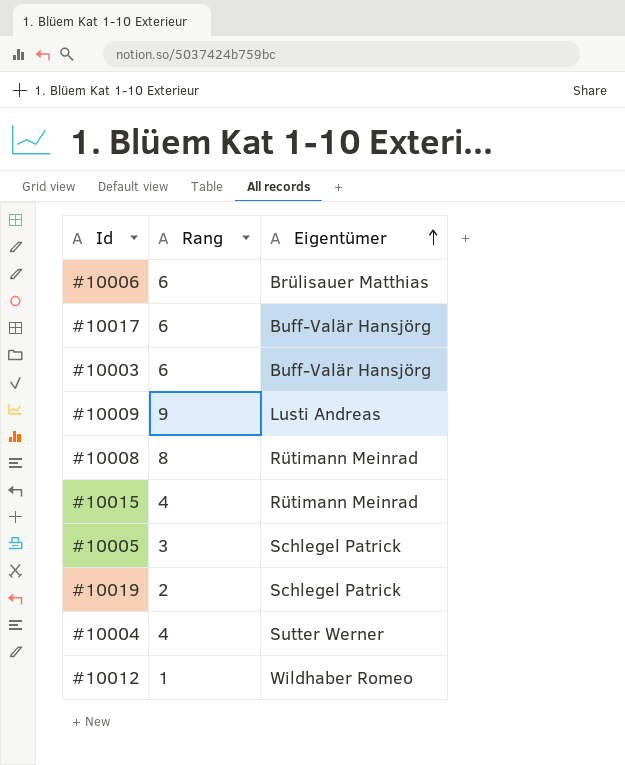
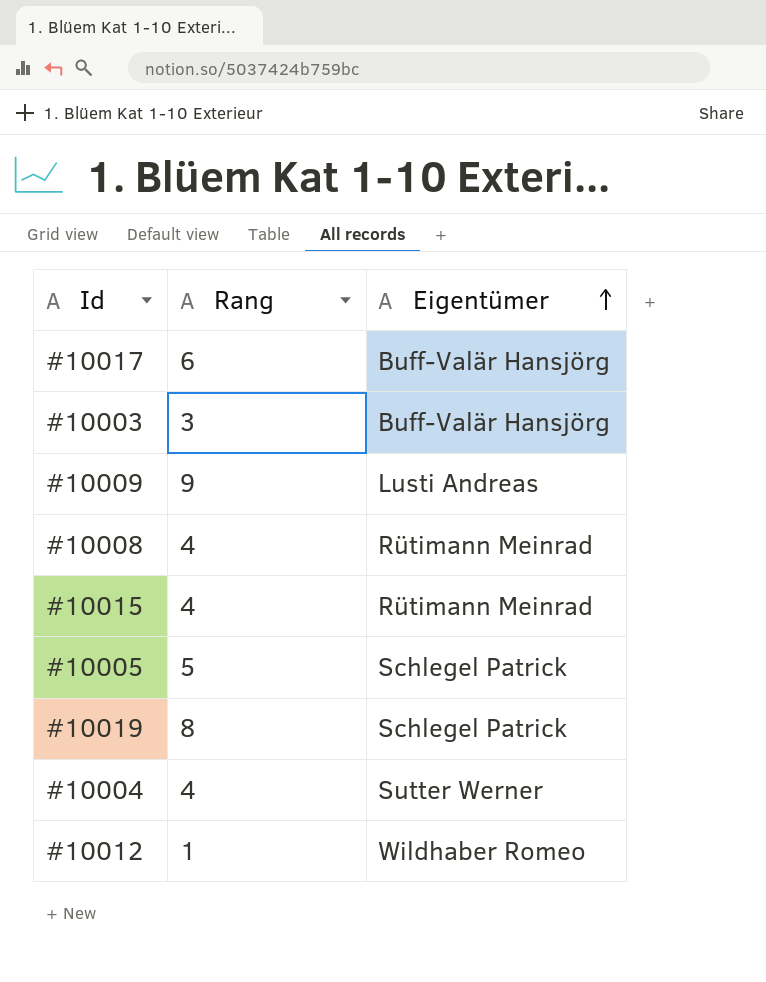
row #10006: 6 | Brülisauer Matthias -> none
#10003 | Rang: 6 -> 3
#10008 | Rang: 8 -> 4
#10005 | Rang: 3 -> 5
#10019 | Rang: 2 -> 8

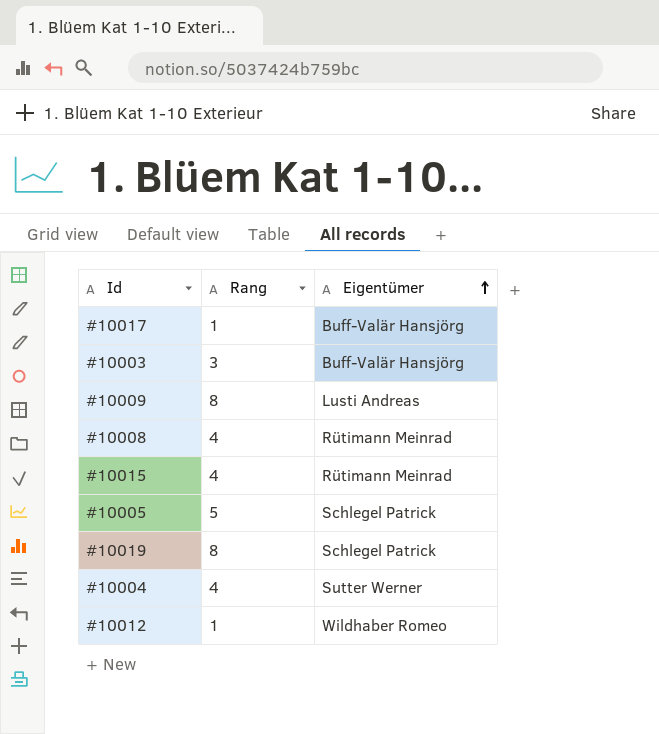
#10017 | Rang: 6 -> 1
#10009 | Rang: 9 -> 8

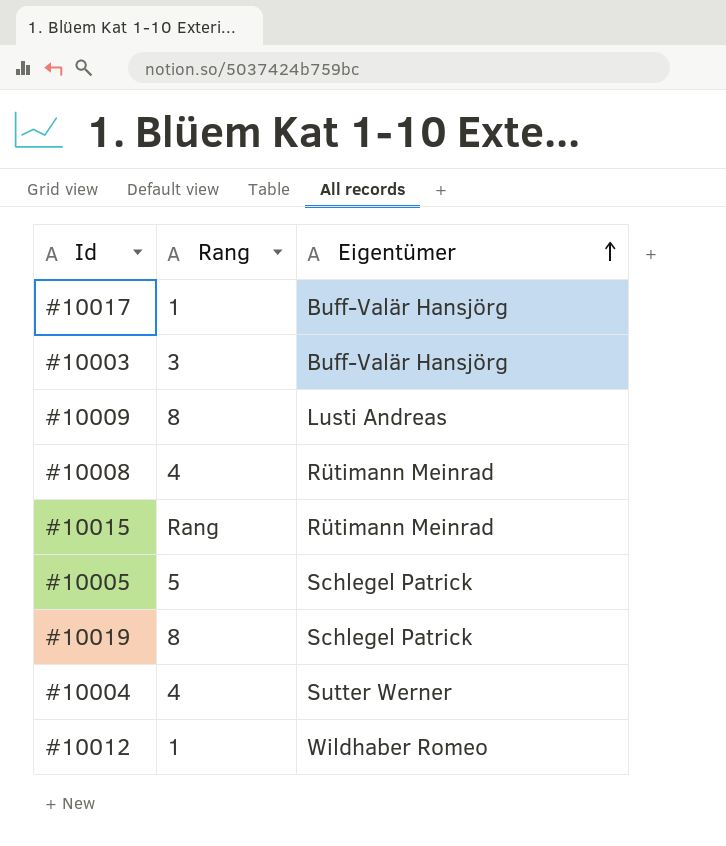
#10015 | Rang: 4 -> Rang

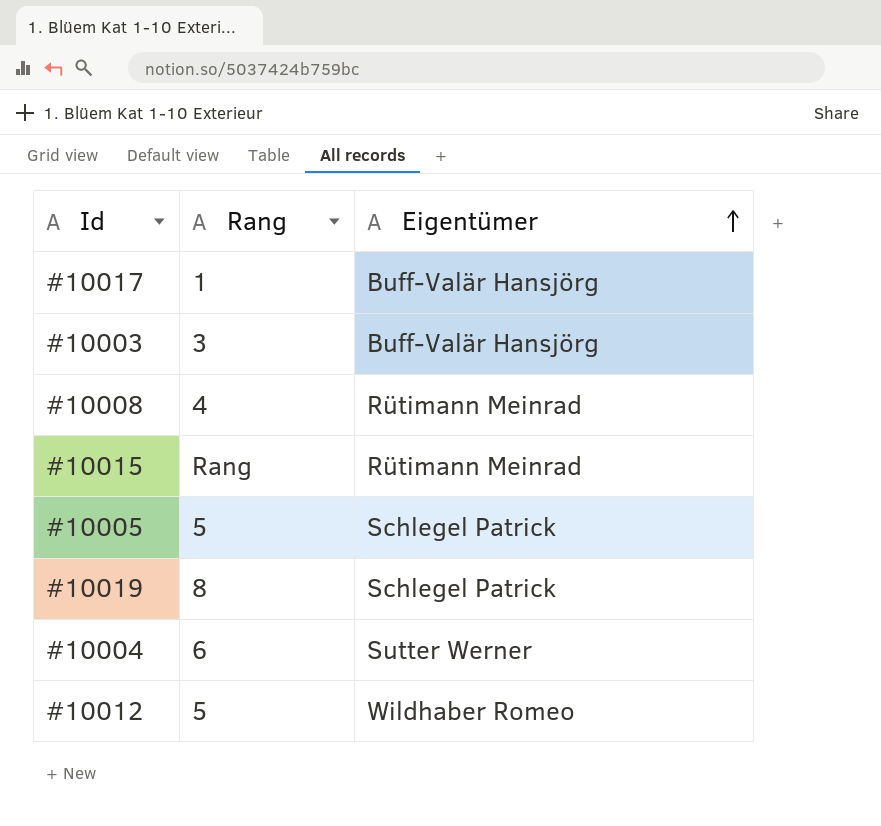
row #10009: 8 | Lusti Andreas -> none
#10004 | Rang: 4 -> 6
#10012 | Rang: 1 -> 5

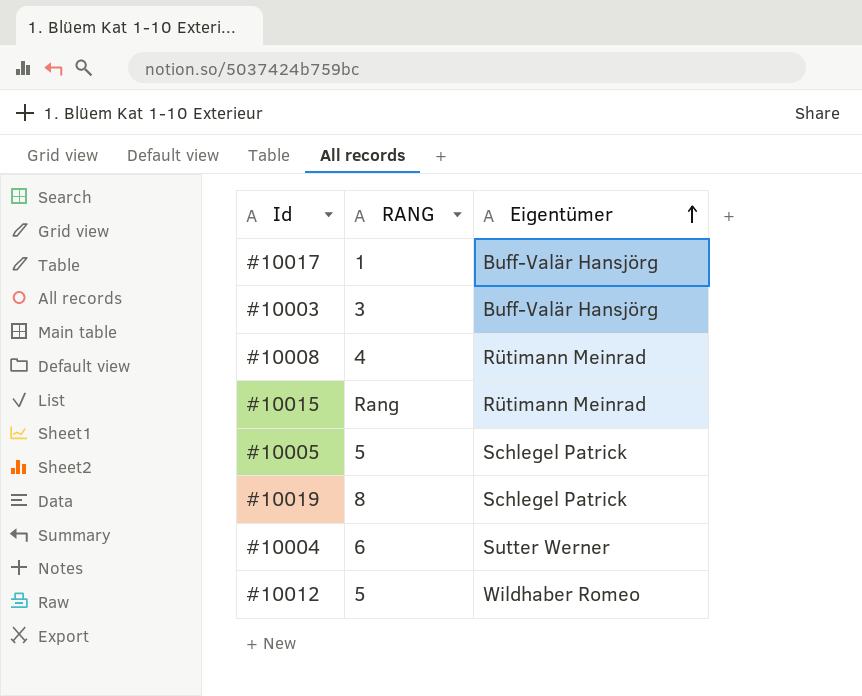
column name: Rang -> RANG

